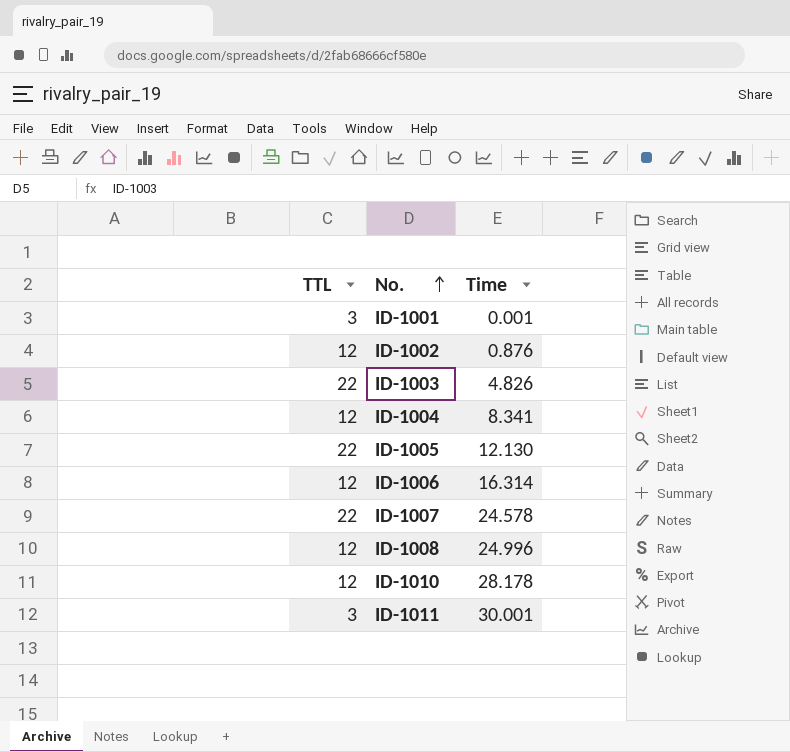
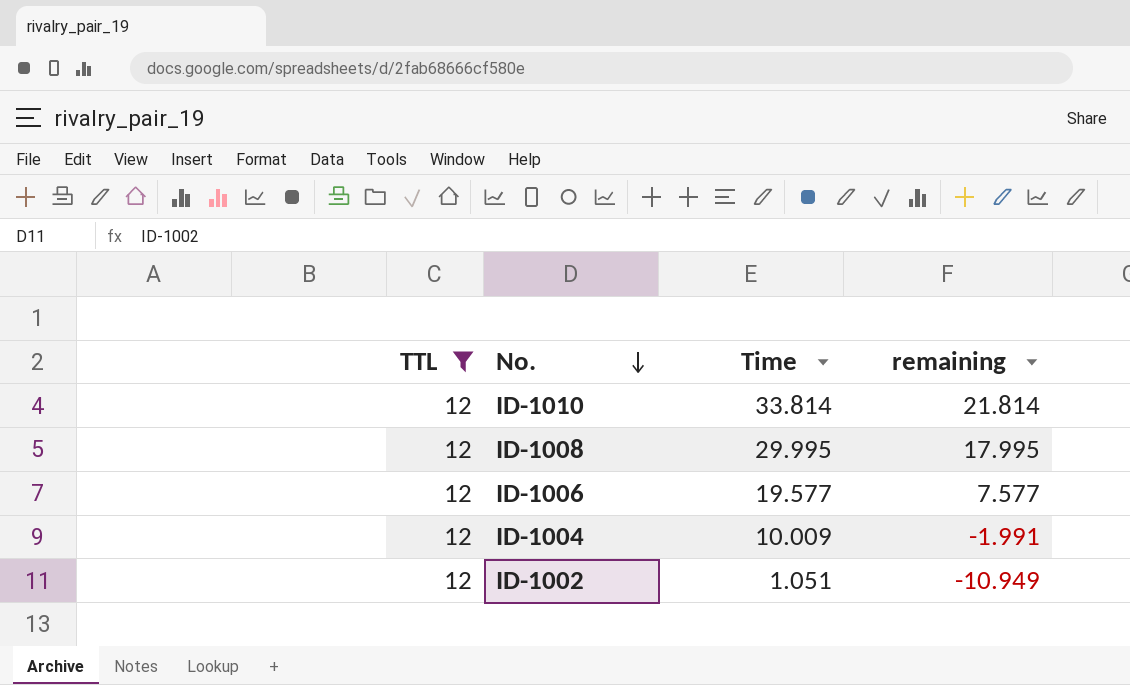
filter: none -> TTL = 12
row order: No. ascending -> No. descending
column remaining | formula: none -> [Time] - [TTL]
ID-1010 | Time: 28.178 -> 33.814
ID-1008 | Time: 24.996 -> 29.995
ID-1006 | Time: 16.314 -> 19.577
ID-1004 | Time: 8.341 -> 10.009
ID-1002 | Time: 0.876 -> 1.051

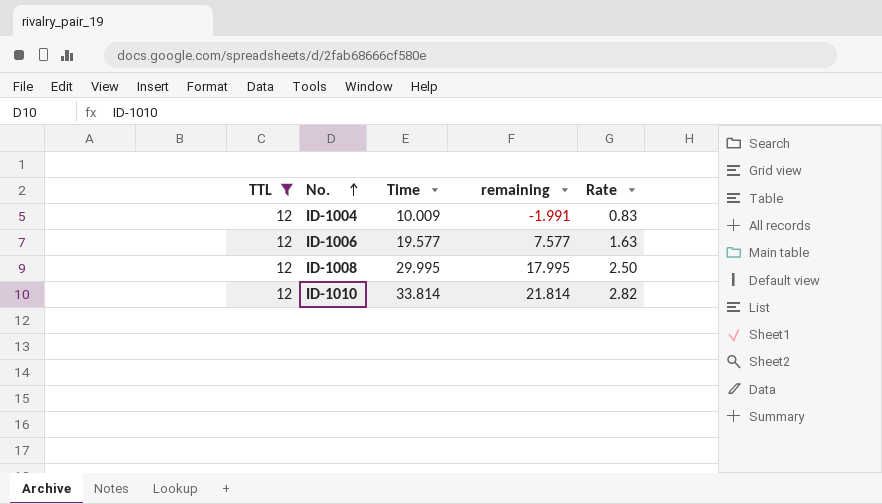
row order: No. descending -> No. ascending
column Rate | formula: none -> [Time] / [TTL]
row ID-1002: 12 | 1.051 | -10.949 -> none

